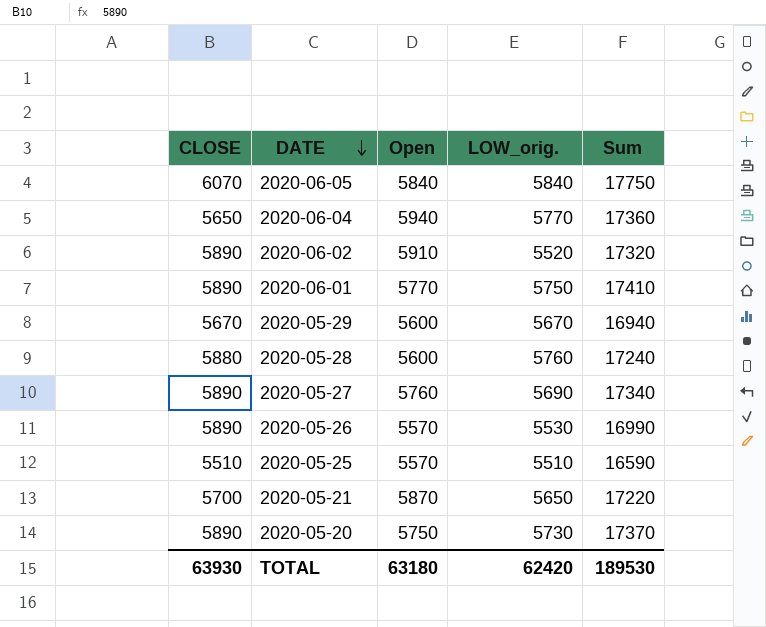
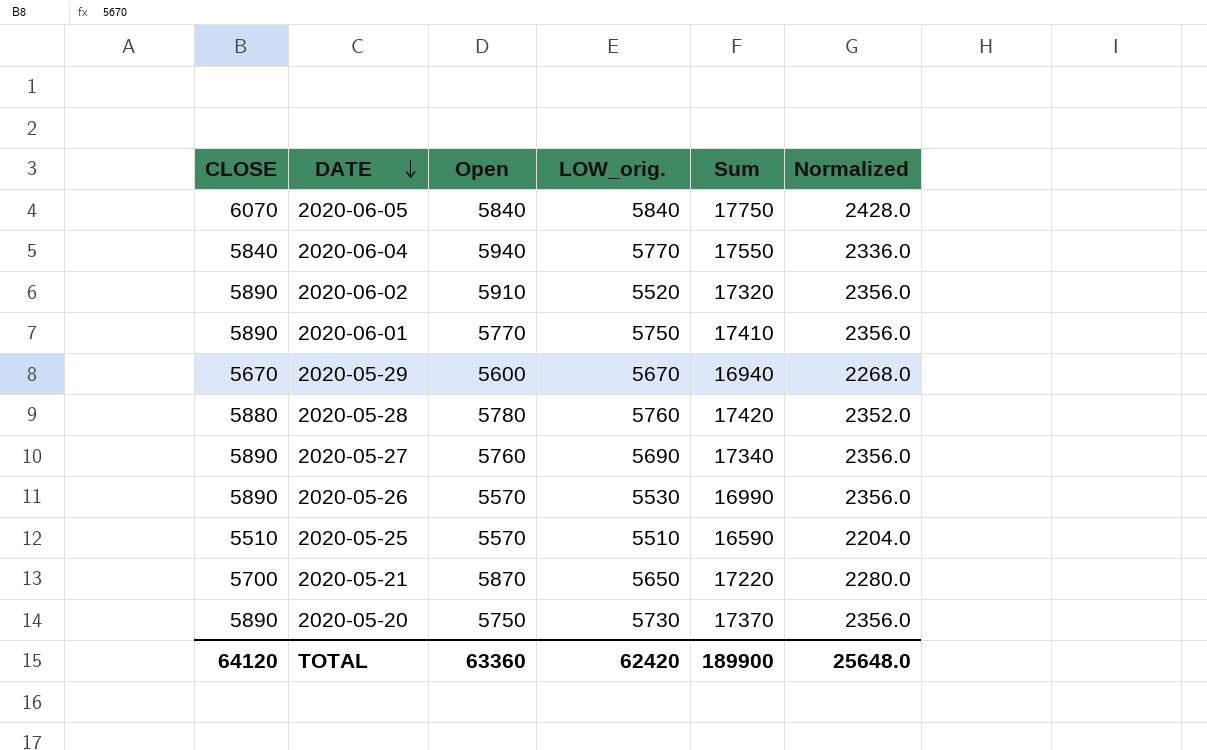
column Normalized | formula: none -> [CLOSE] * 0.4
2020-06-04 | CLOSE: 5650 -> 5840
2020-06-04 | Sum: 17360 -> 17550
2020-05-28 | Open: 5600 -> 5780
2020-05-28 | Sum: 17240 -> 17420
TOTAL | CLOSE: 63930 -> 64120
TOTAL | Open: 63180 -> 63360
TOTAL | Sum: 189530 -> 189900

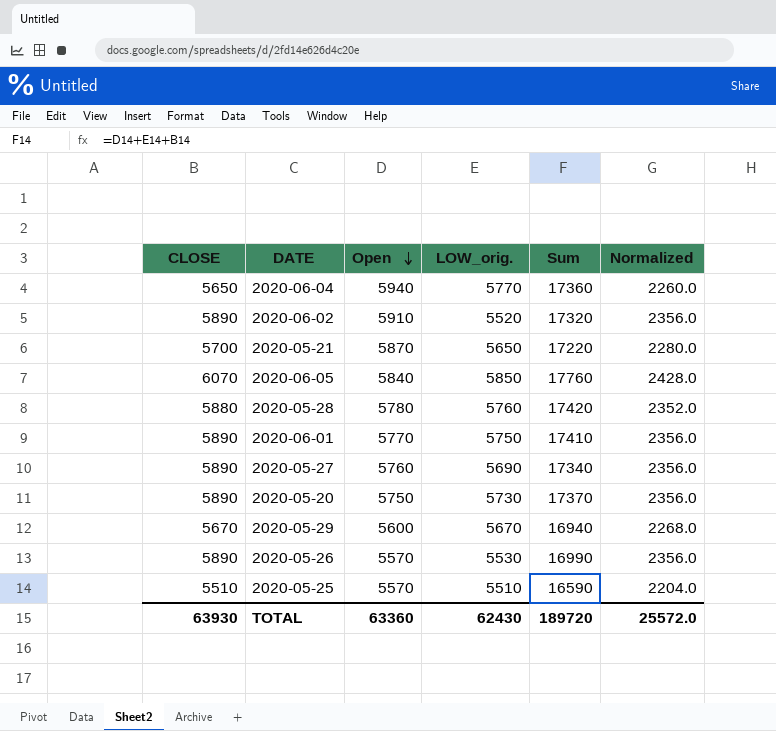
row order: DATE descending -> Open descending
2020-06-04 | CLOSE: 5840 -> 5650
2020-06-04 | Sum: 17550 -> 17360
2020-06-04 | Normalized: 2336.0 -> 2260.0
2020-06-05 | LOW_orig.: 5840 -> 5850
2020-06-05 | Sum: 17750 -> 17760
TOTAL | CLOSE: 64120 -> 63930
TOTAL | LOW_orig.: 62420 -> 62430
TOTAL | Sum: 189900 -> 189720
TOTAL | Normalized: 25648.0 -> 25572.0

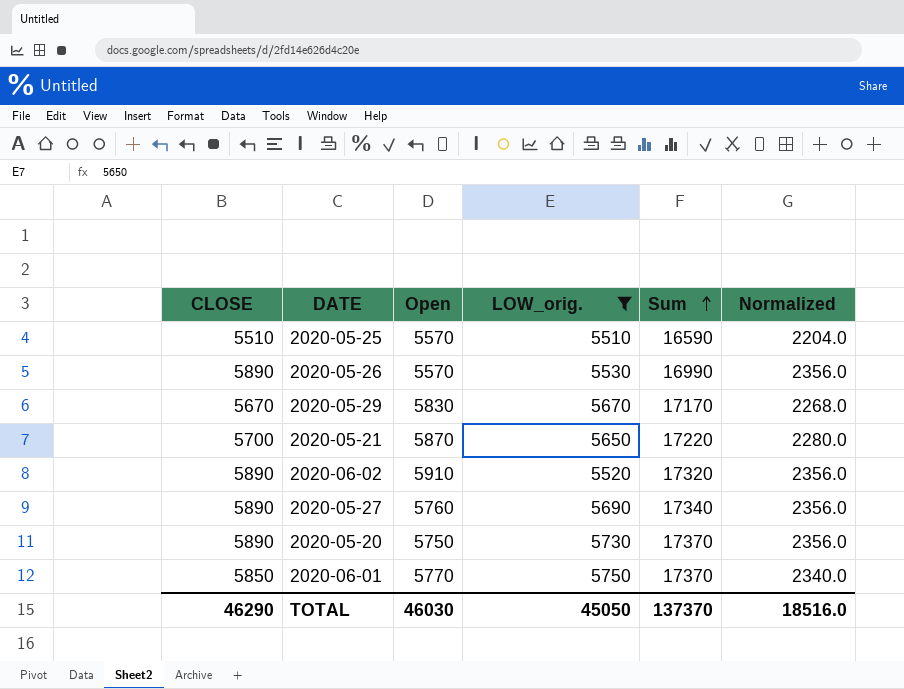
filter: none -> LOW_orig. <= 5750
row order: Open descending -> Sum ascending
2020-05-29 | Open: 5600 -> 5830
2020-05-29 | Sum: 16940 -> 17170
2020-06-01 | CLOSE: 5890 -> 5850
2020-06-01 | Sum: 17410 -> 17370
2020-06-01 | Normalized: 2356.0 -> 2340.0
TOTAL | CLOSE: 63930 -> 46290
TOTAL | Open: 63360 -> 46030
TOTAL | LOW_orig.: 62430 -> 45050
TOTAL | Sum: 189720 -> 137370
TOTAL | Normalized: 25572.0 -> 18516.0

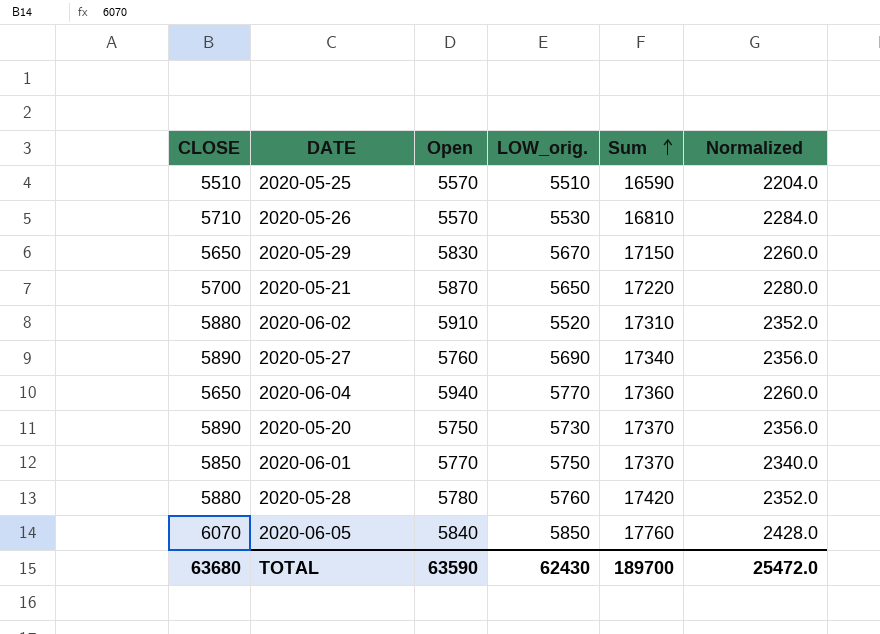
filter: LOW_orig. <= 5750 -> none
2020-05-26 | CLOSE: 5890 -> 5710
2020-05-26 | Sum: 16990 -> 16810
2020-05-26 | Normalized: 2356.0 -> 2284.0
2020-05-29 | CLOSE: 5670 -> 5650
2020-05-29 | Sum: 17170 -> 17150
2020-05-29 | Normalized: 2268.0 -> 2260.0
2020-06-02 | CLOSE: 5890 -> 5880
2020-06-02 | Sum: 17320 -> 17310
2020-06-02 | Normalized: 2356.0 -> 2352.0
TOTAL | CLOSE: 46290 -> 63680
TOTAL | Open: 46030 -> 63590
TOTAL | LOW_orig.: 45050 -> 62430
TOTAL | Sum: 137370 -> 189700
TOTAL | Normalized: 18516.0 -> 25472.0

